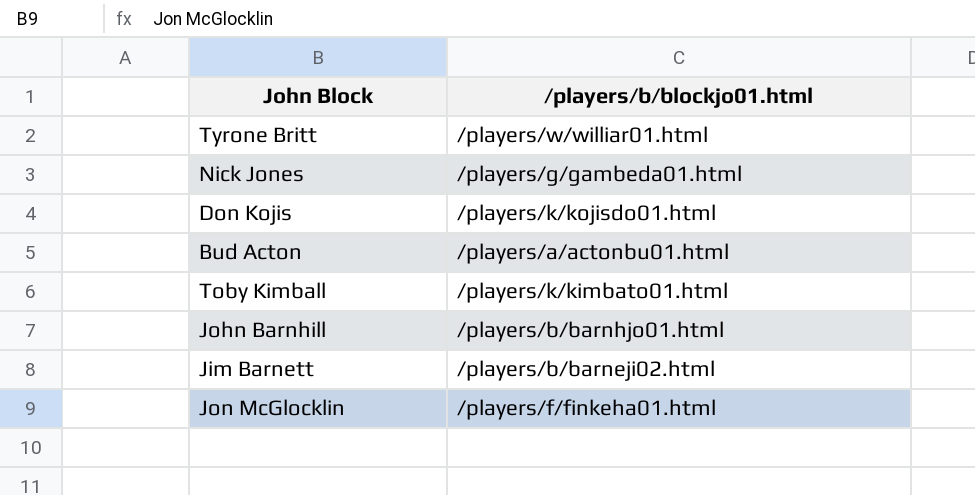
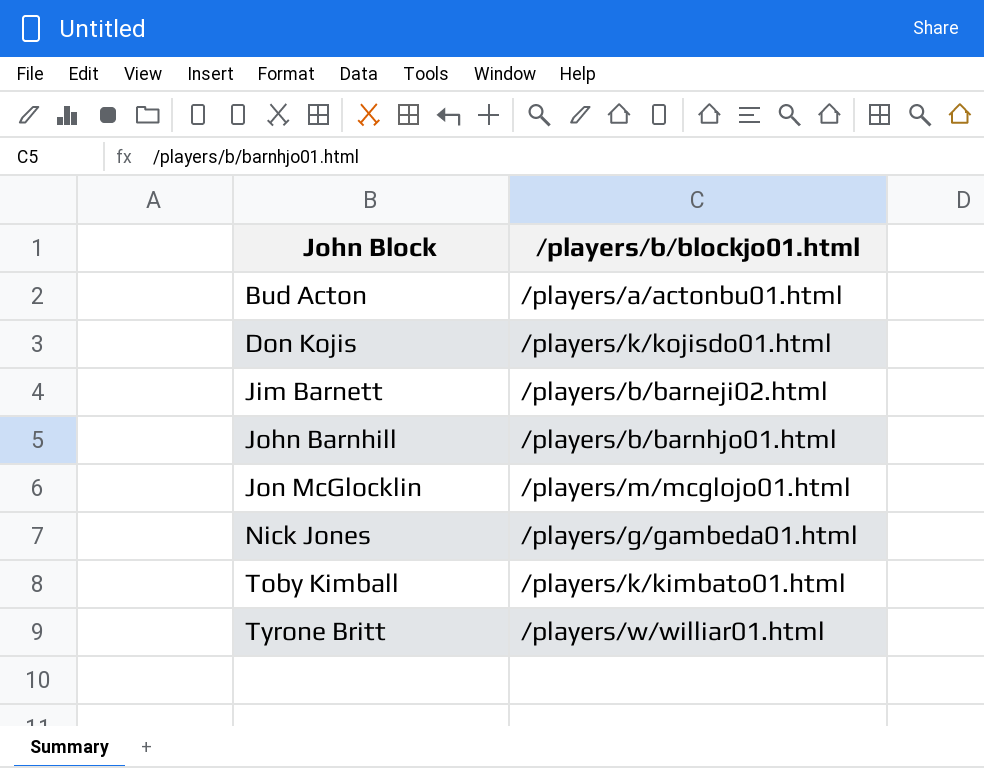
row order: none -> John Block ascending
Jon McGlocklin | /players/b/blockjo01.html: /players/f/finkeha01.html -> /players/m/mcglojo01.html

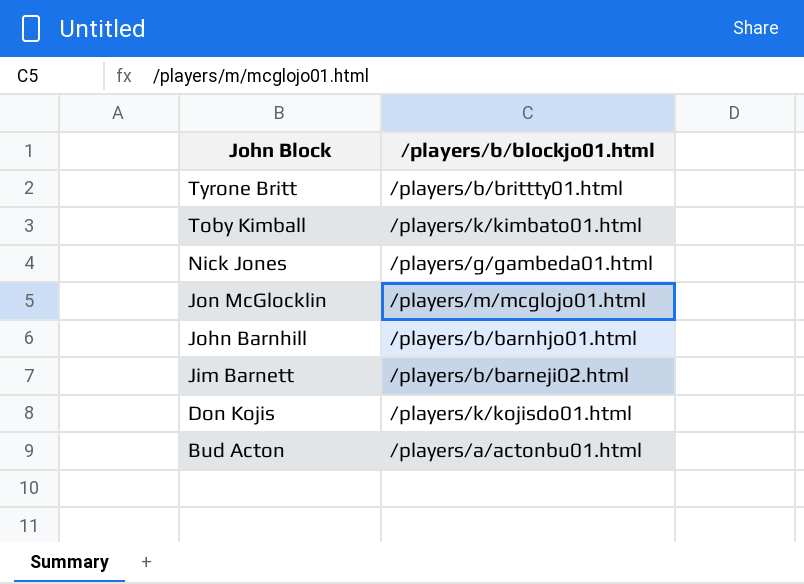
row order: John Block ascending -> John Block descending
Tyrone Britt | /players/b/blockjo01.html: /players/w/williar01.html -> /players/b/brittty01.html

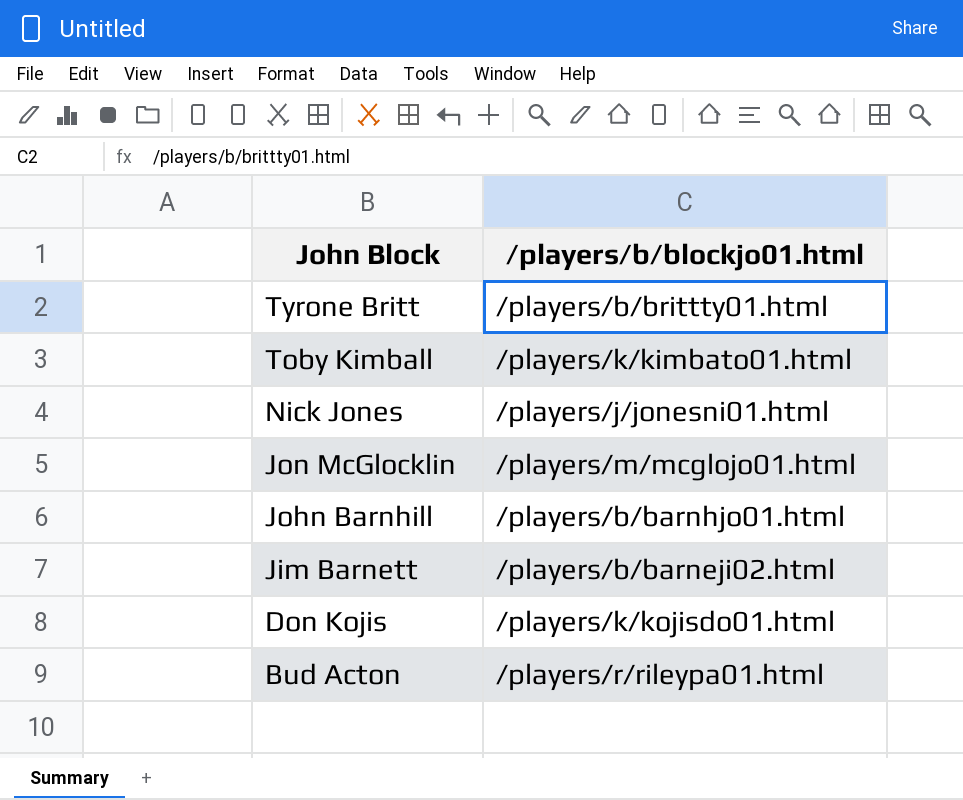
Nick Jones | /players/b/blockjo01.html: /players/g/gambeda01.html -> /players/j/jonesni01.html
Bud Acton | /players/b/blockjo01.html: /players/a/actonbu01.html -> /players/r/rileypa01.html

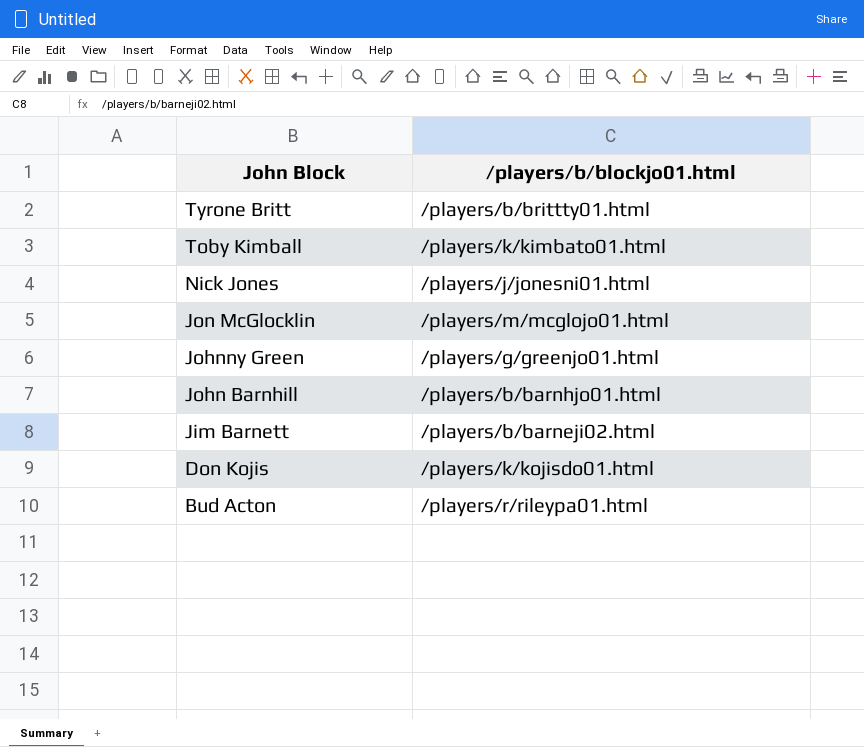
row Johnny Green: none -> /players/g/greenjo01.html

